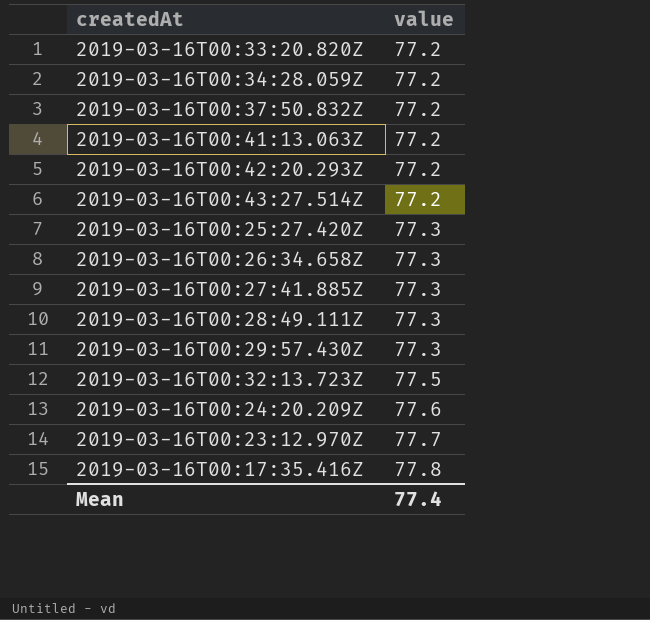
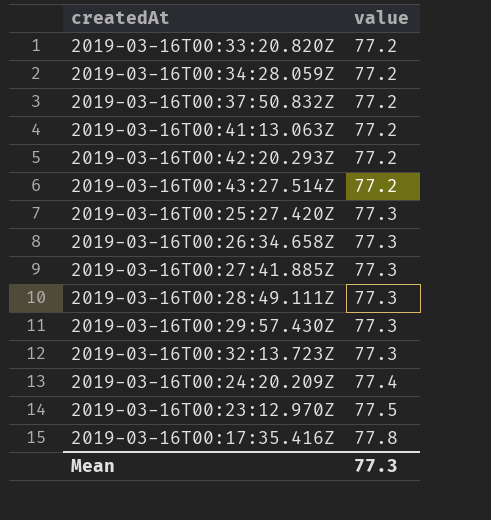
2019-03-16T00:32:13.723Z | value: 77.5 -> 77.3
2019-03-16T00:24:20.209Z | value: 77.6 -> 77.4
2019-03-16T00:23:12.970Z | value: 77.7 -> 77.5
Mean | value: 77.4 -> 77.3

